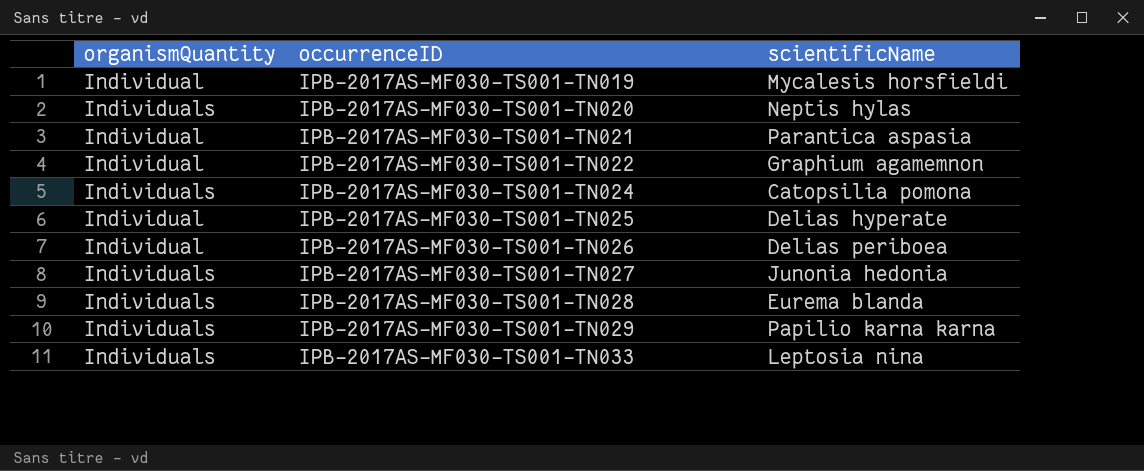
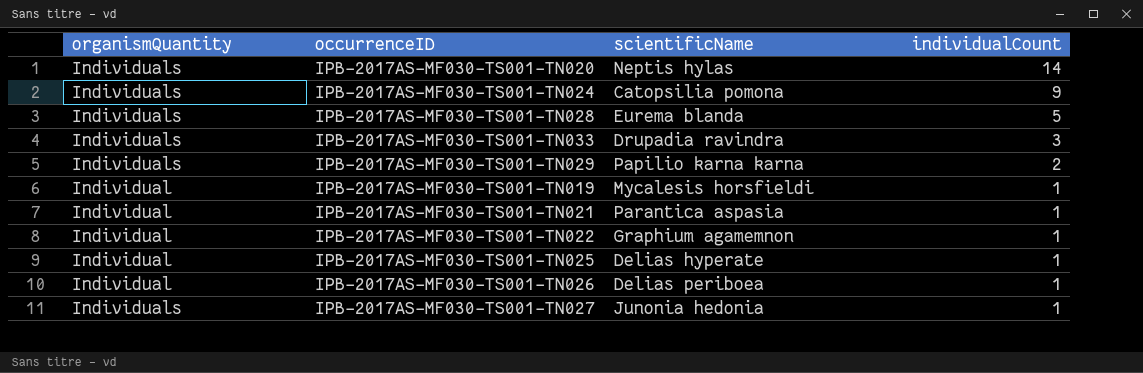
row order: occurrenceID ascending -> individualCount descending
column individualCount | position: none -> 4
IPB-2017AS-MF030-TS001-TN033 | scientificName: Leptosia nina -> Drupadia ravindra

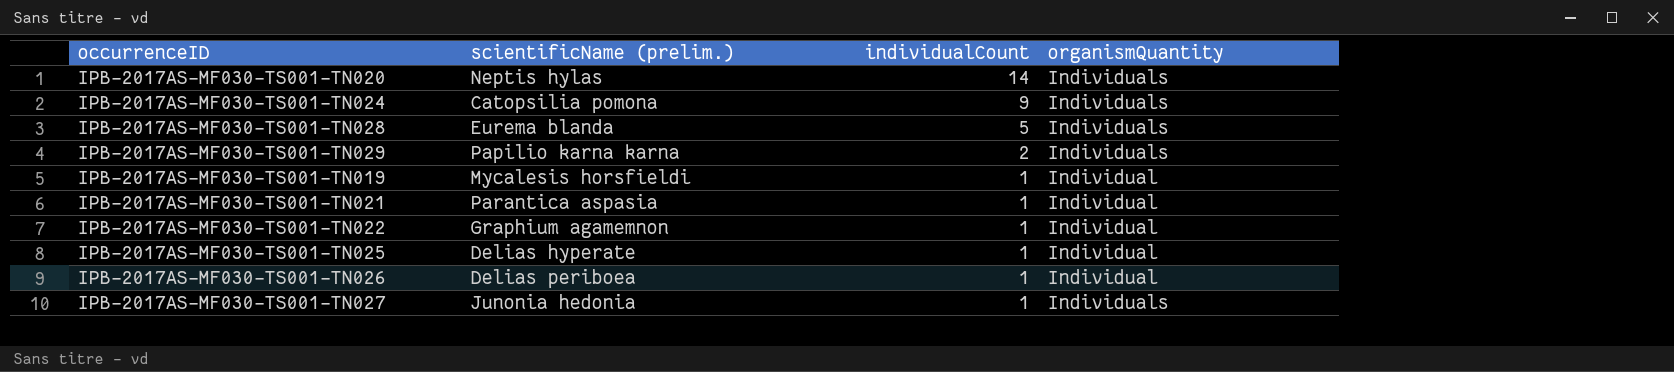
column name: scientificName -> scientificName (prelim.)
column organismQuantity | position: 1 -> 4
row IPB-2017AS-MF030-TS001-TN033: Individuals | Drupadia ravindra | 3 -> none

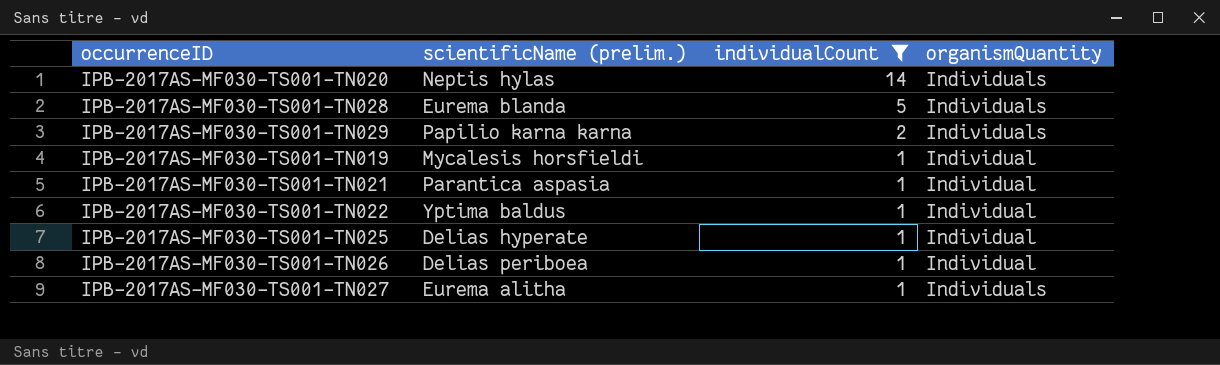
filter: none -> individualCount != 9
IPB-2017AS-MF030-TS001-TN022 | scientificName (prelim.): Graphium agamemnon -> Yptima baldus
IPB-2017AS-MF030-TS001-TN027 | scientificName (prelim.): Junonia hedonia -> Eurema alitha

